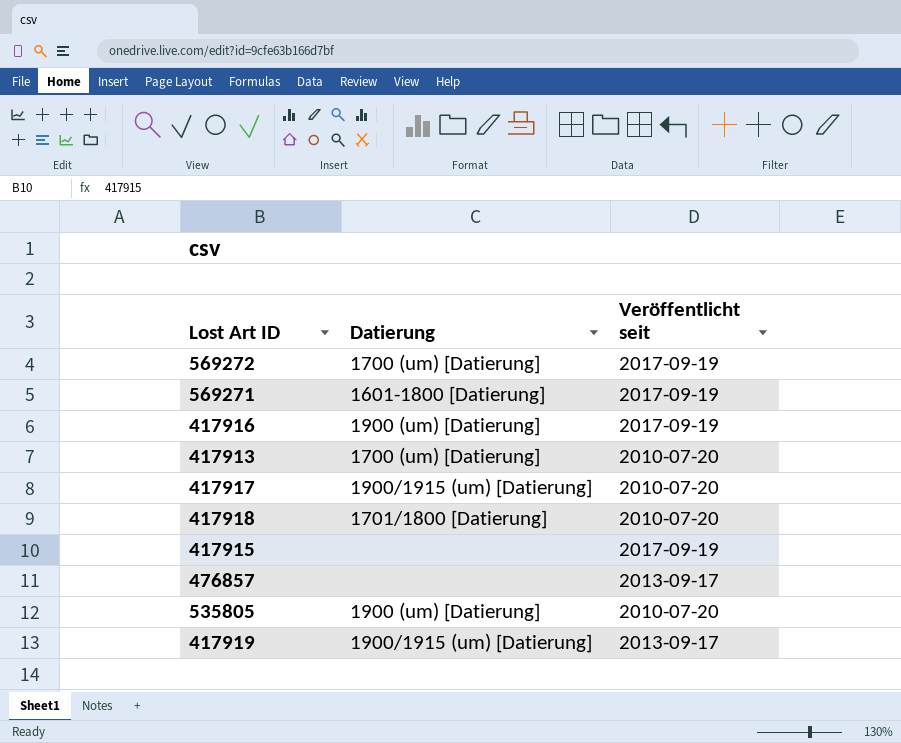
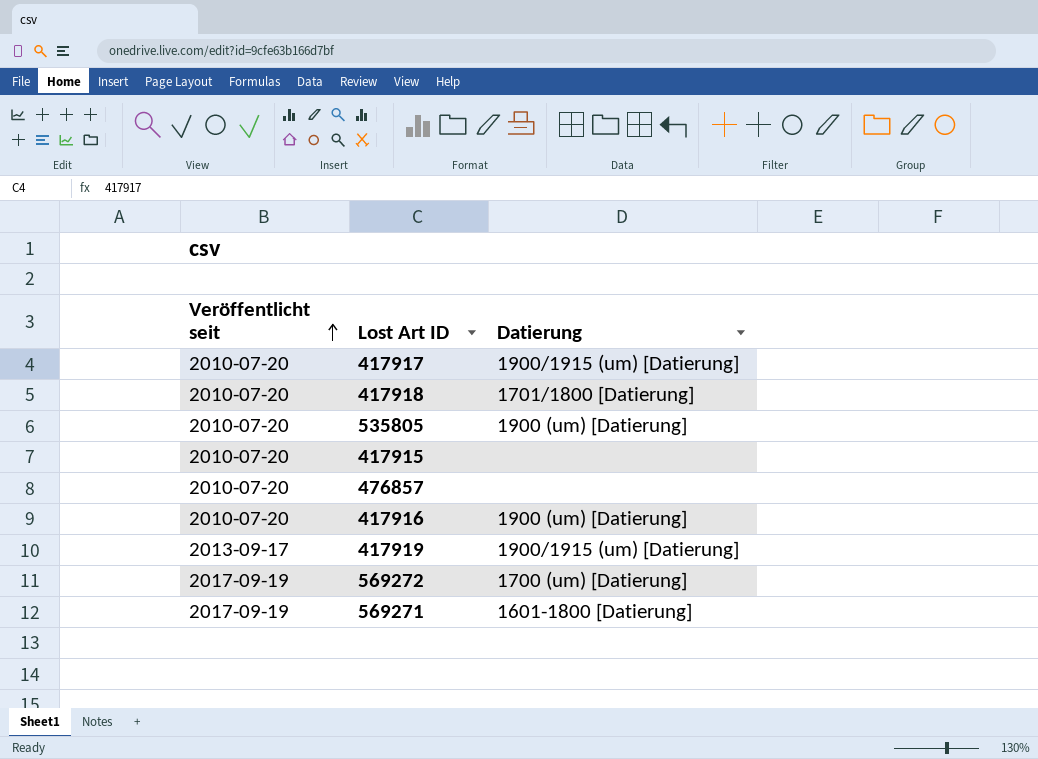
row order: none -> Veröffentlicht seit ascending
column Veröffentlicht seit | position: 3 -> 1
row 417913: 1700 (um) [Datierung] | 2010-07-20 -> none
417915 | Veröffentlicht seit: 2017-09-19 -> 2010-07-20
476857 | Veröffentlicht seit: 2013-09-17 -> 2010-07-20
417916 | Veröffentlicht seit: 2017-09-19 -> 2010-07-20

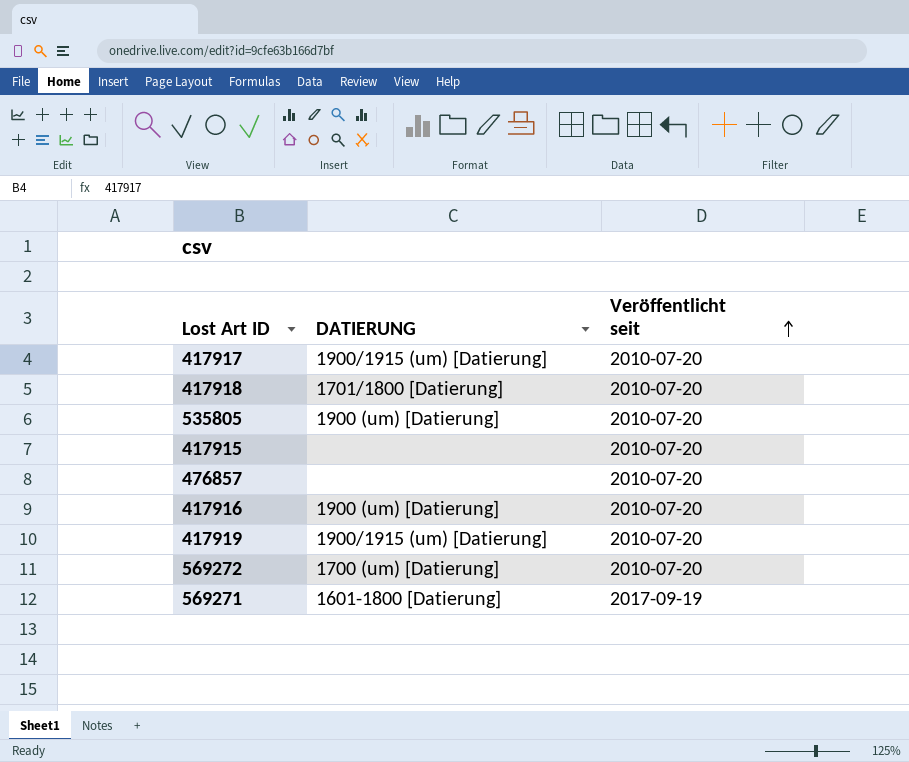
column name: Datierung -> DATIERUNG
column Veröffentlicht seit | position: 1 -> 3
417919 | Veröffentlicht seit: 2013-09-17 -> 2010-07-20
569272 | Veröffentlicht seit: 2017-09-19 -> 2010-07-20

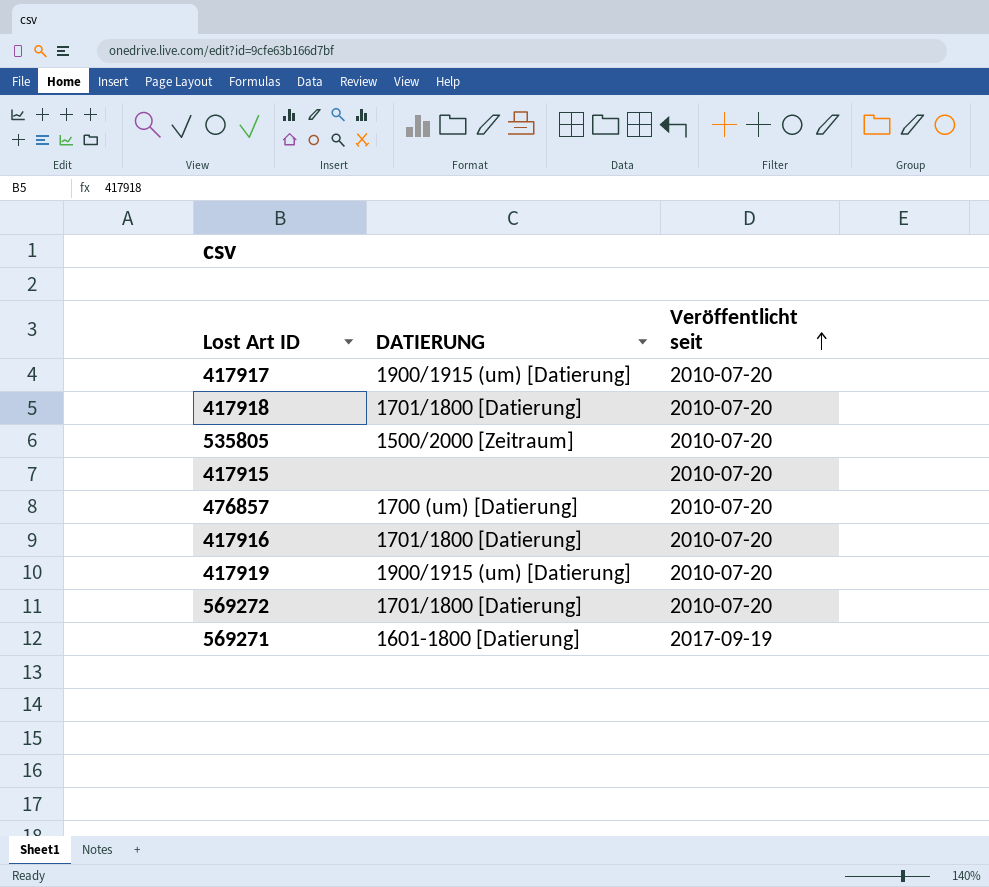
535805 | DATIERUNG: 1900 (um) [Datierung] -> 1500/2000 [Zeitraum]
476857 | DATIERUNG: none -> 1700 (um) [Datierung]
417916 | DATIERUNG: 1900 (um) [Datierung] -> 1701/1800 [Datierung]
569272 | DATIERUNG: 1700 (um) [Datierung] -> 1701/1800 [Datierung]

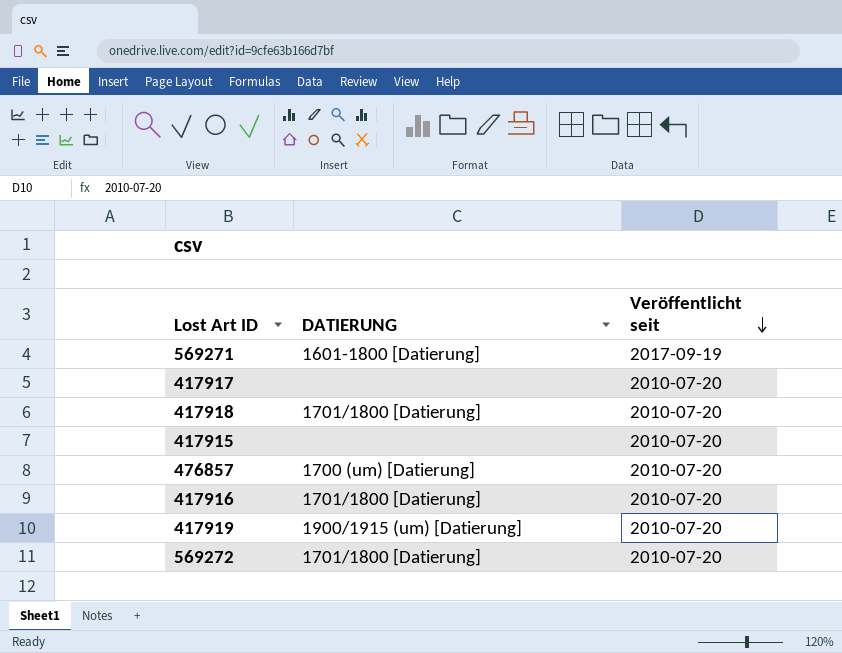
row order: Veröffentlicht seit ascending -> Veröffentlicht seit descending
row 535805: 1500/2000 [Zeitraum] | 2010-07-20 -> none
417917 | DATIERUNG: 1900/1915 (um) [Datierung] -> none

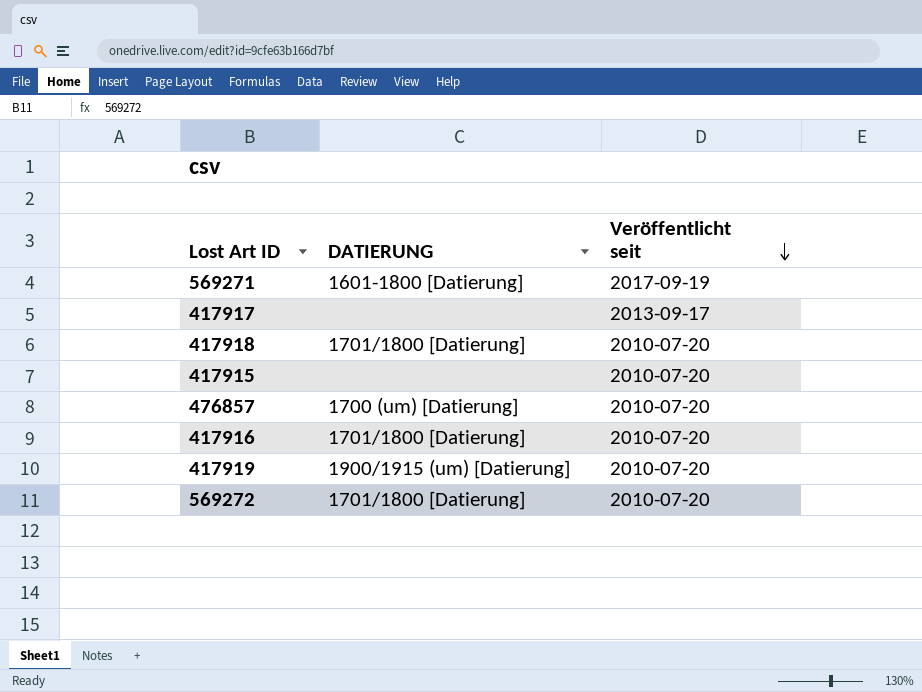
417917 | Veröffentlicht seit: 2010-07-20 -> 2013-09-17

